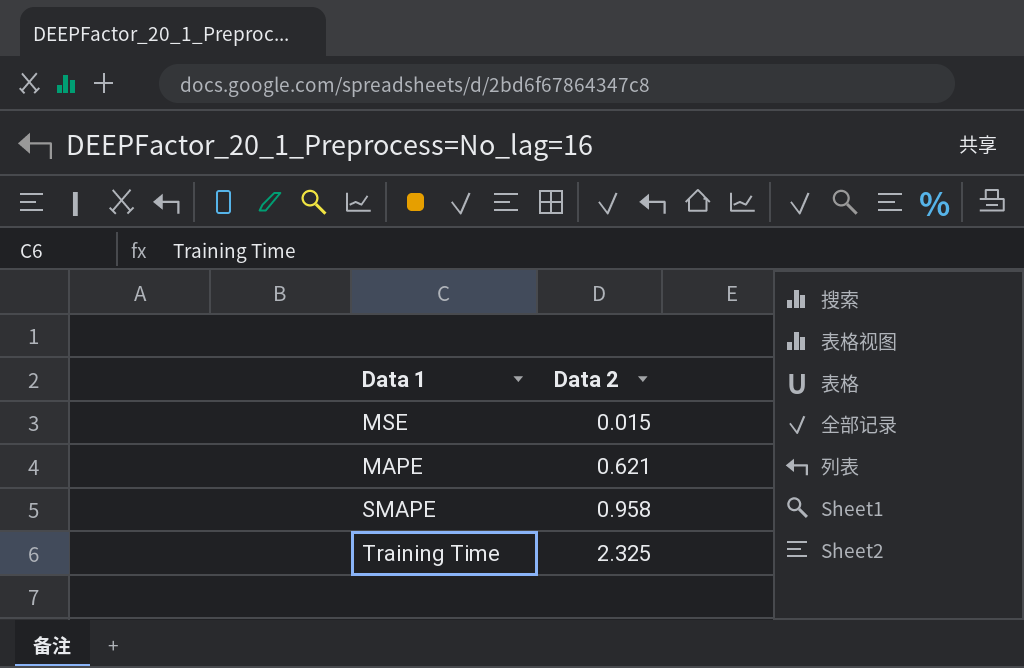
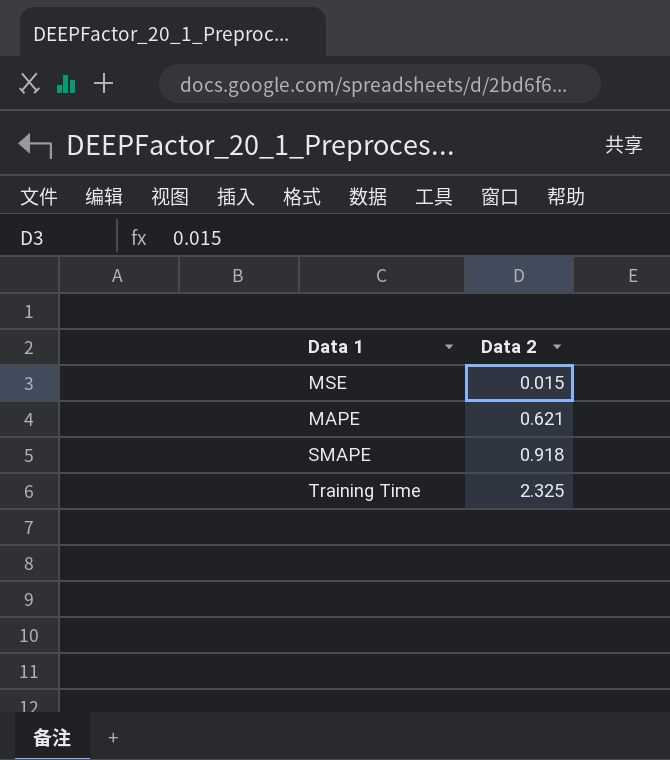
SMAPE | Data 2: 0.958 -> 0.918

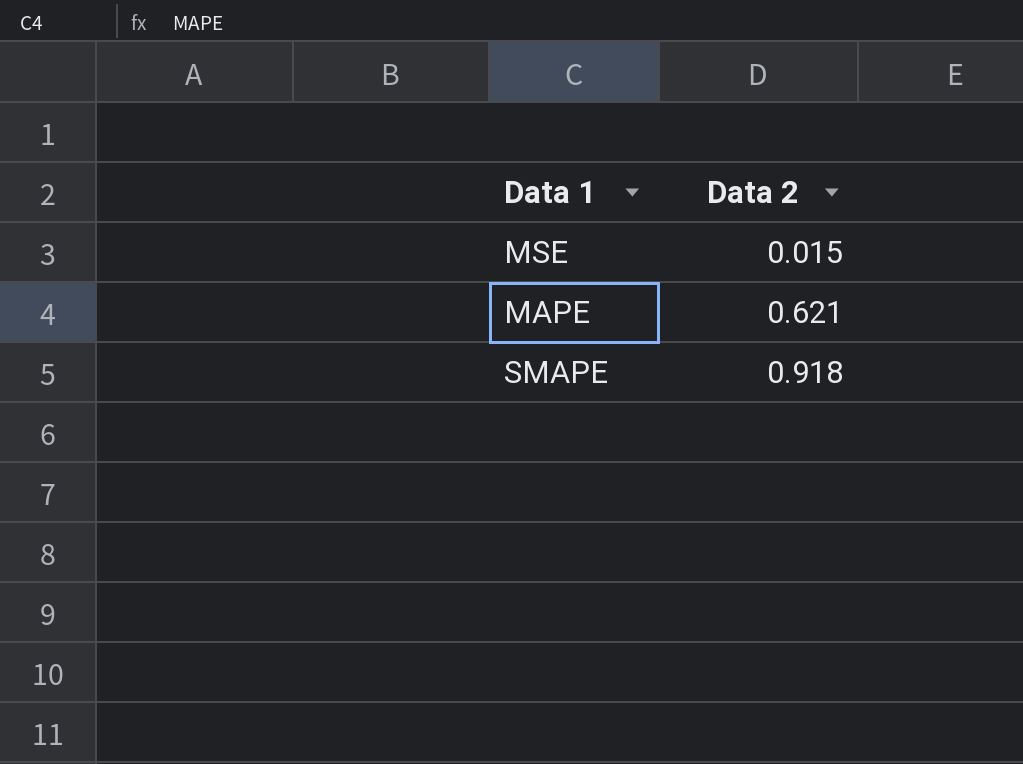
row Training Time: 2.325 -> none

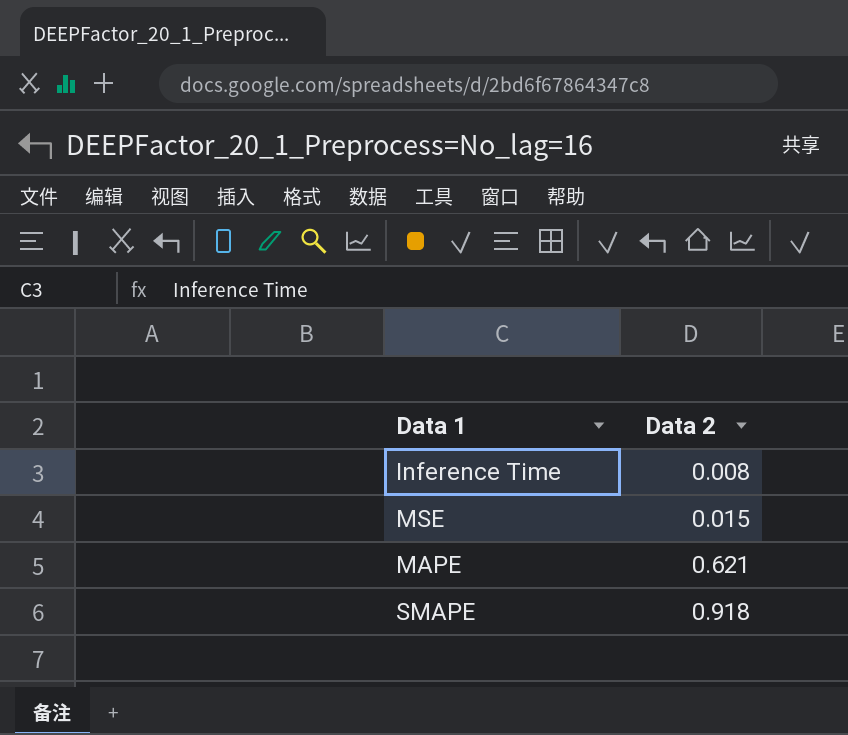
row Inference Time: none -> 0.008

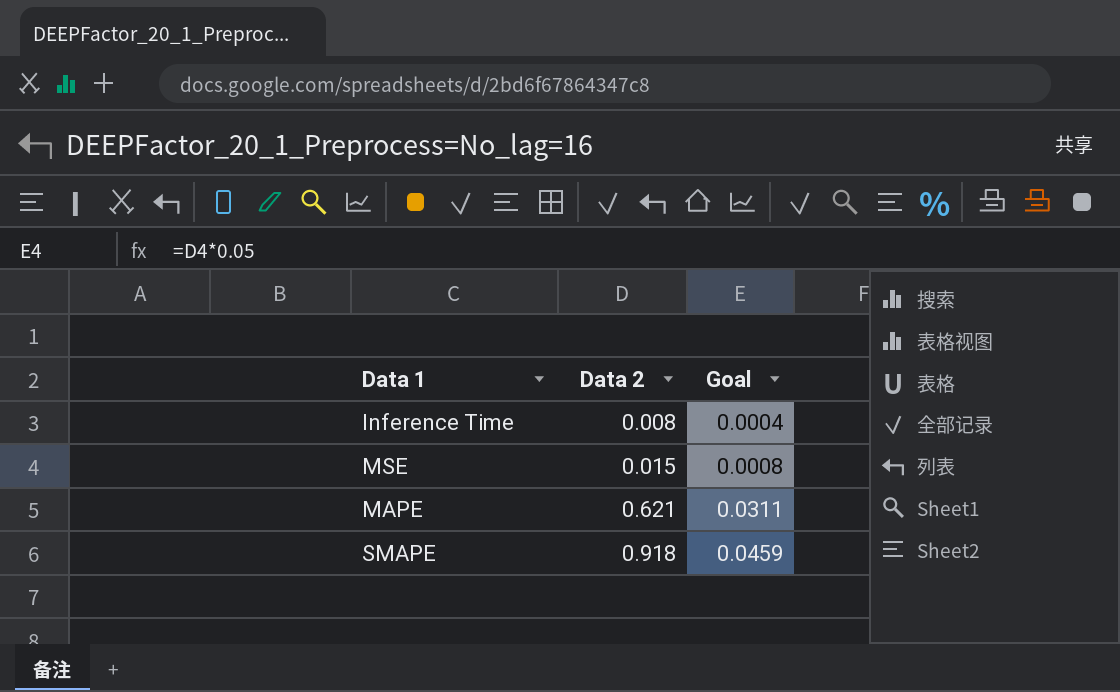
column Goal | formula: none -> [Data 2] * 0.05

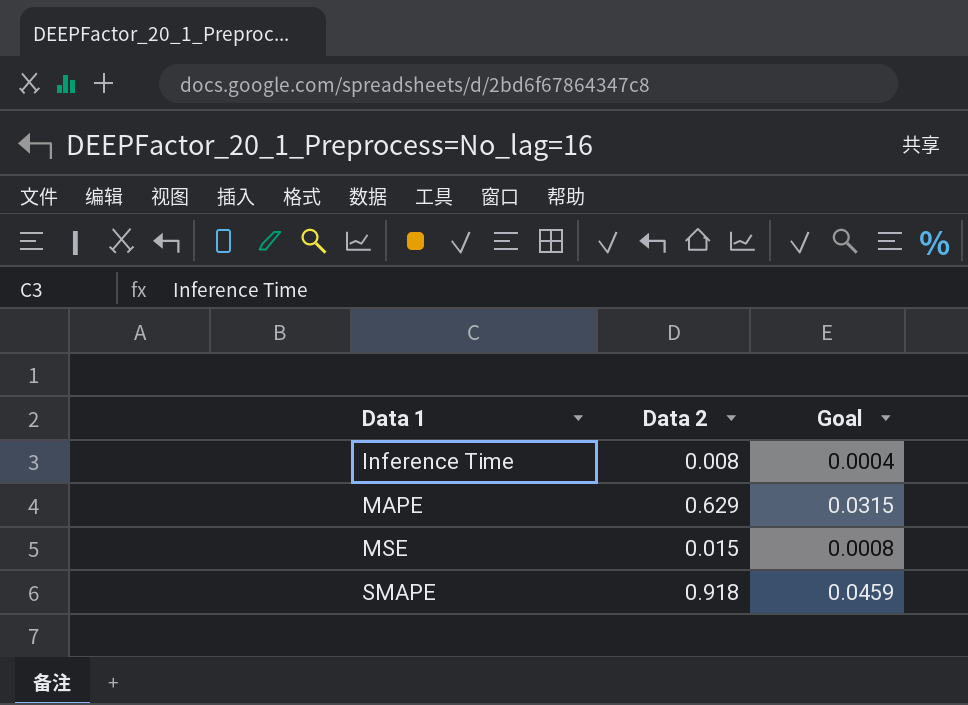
row order: Data 2 ascending -> Data 1 ascending
MAPE | Data 2: 0.621 -> 0.629
MAPE | Goal: 0.0311 -> 0.0315

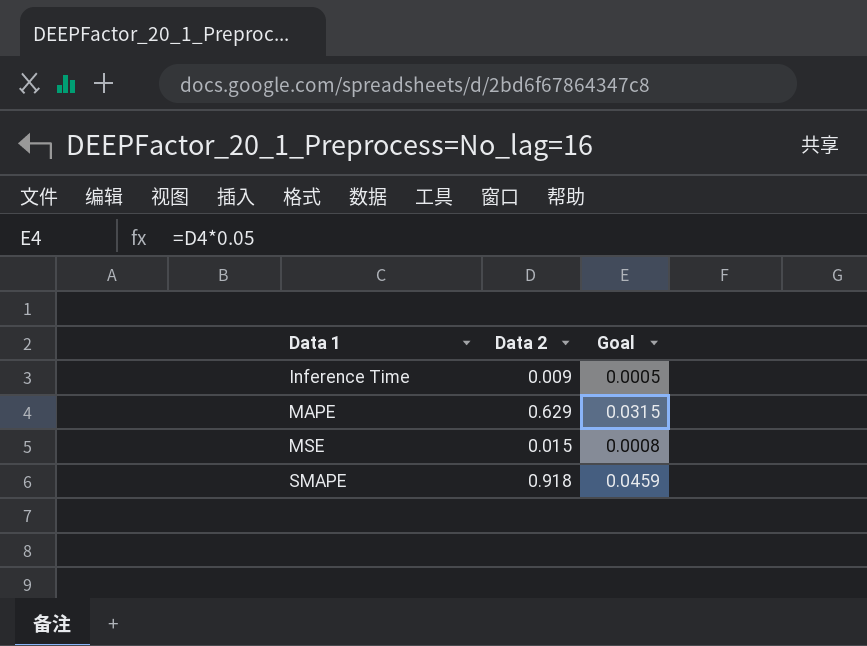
Inference Time | Data 2: 0.008 -> 0.009
Inference Time | Goal: 0.0004 -> 0.0005

